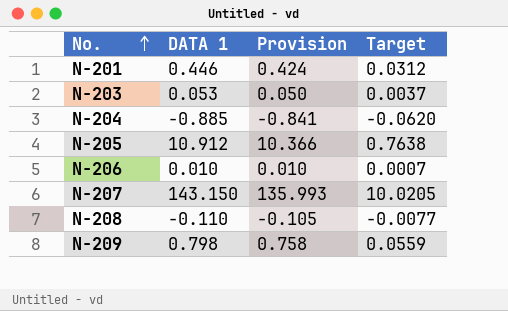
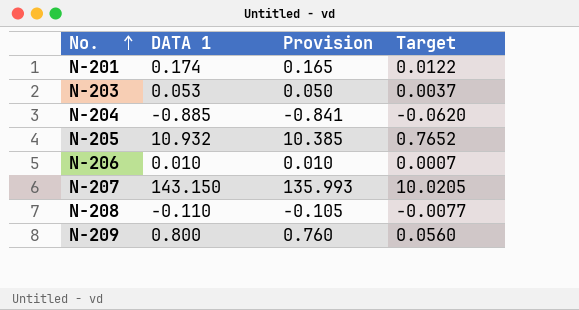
N-201 | DATA 1: 0.446 -> 0.174
N-201 | Provision: 0.424 -> 0.165
N-201 | Target: 0.0312 -> 0.0122
N-205 | DATA 1: 10.912 -> 10.932
N-205 | Provision: 10.366 -> 10.385
N-205 | Target: 0.7638 -> 0.7652
N-209 | DATA 1: 0.798 -> 0.800
N-209 | Provision: 0.758 -> 0.760
N-209 | Target: 0.0559 -> 0.0560

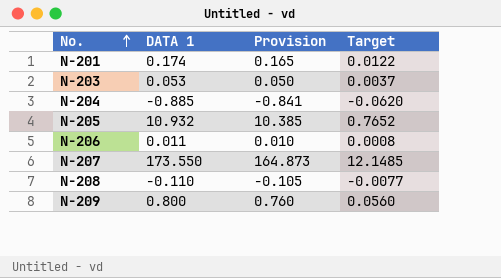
N-206 | DATA 1: 0.010 -> 0.011
N-206 | Target: 0.0007 -> 0.0008
N-207 | DATA 1: 143.150 -> 173.550
N-207 | Provision: 135.993 -> 164.873
N-207 | Target: 10.0205 -> 12.1485

